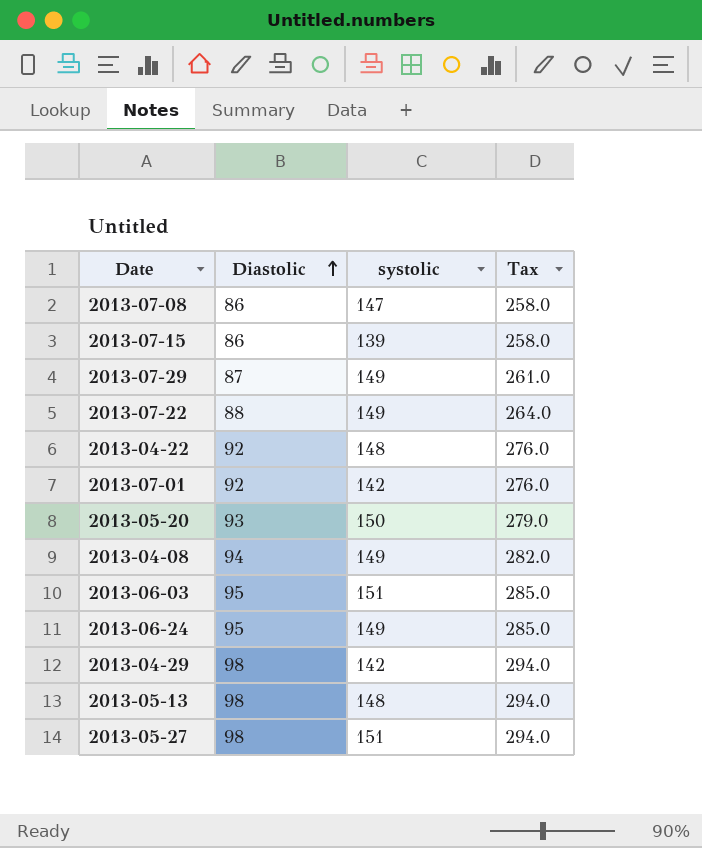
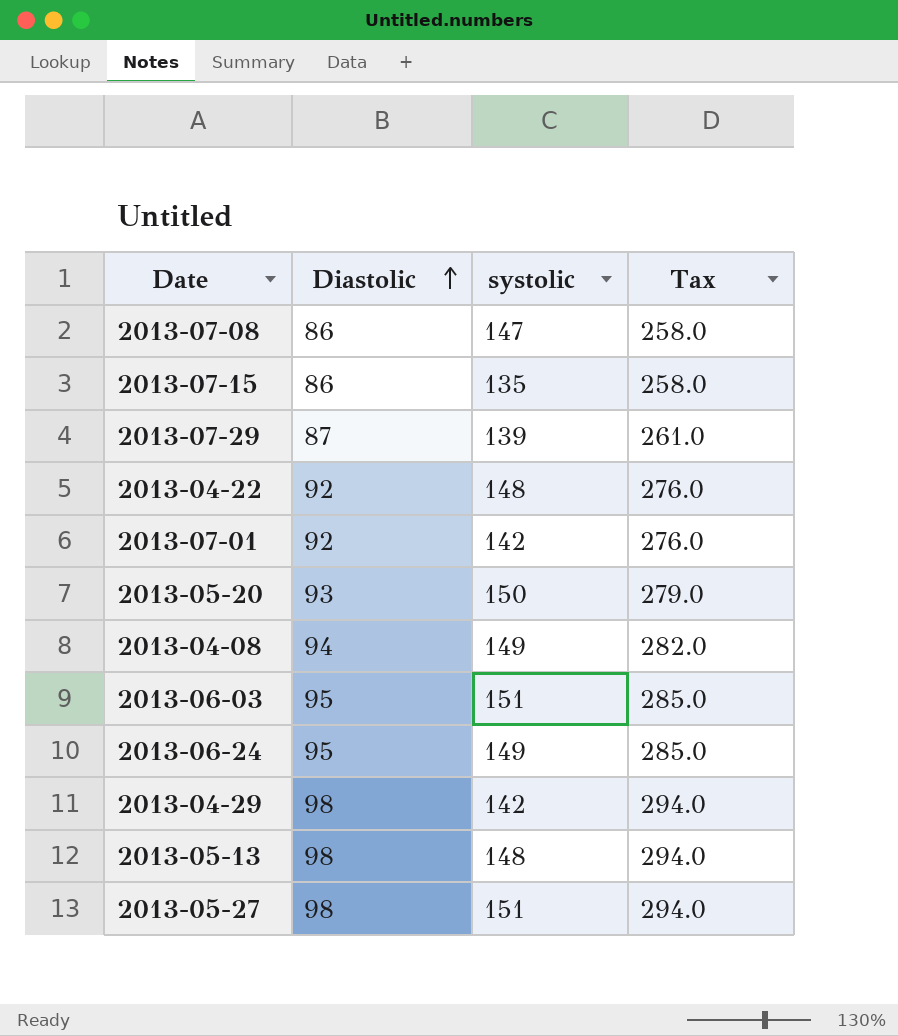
row 2013-07-22: 88 | 149 | 264.0 -> none
2013-07-15 | systolic: 139 -> 135
2013-07-29 | systolic: 149 -> 139

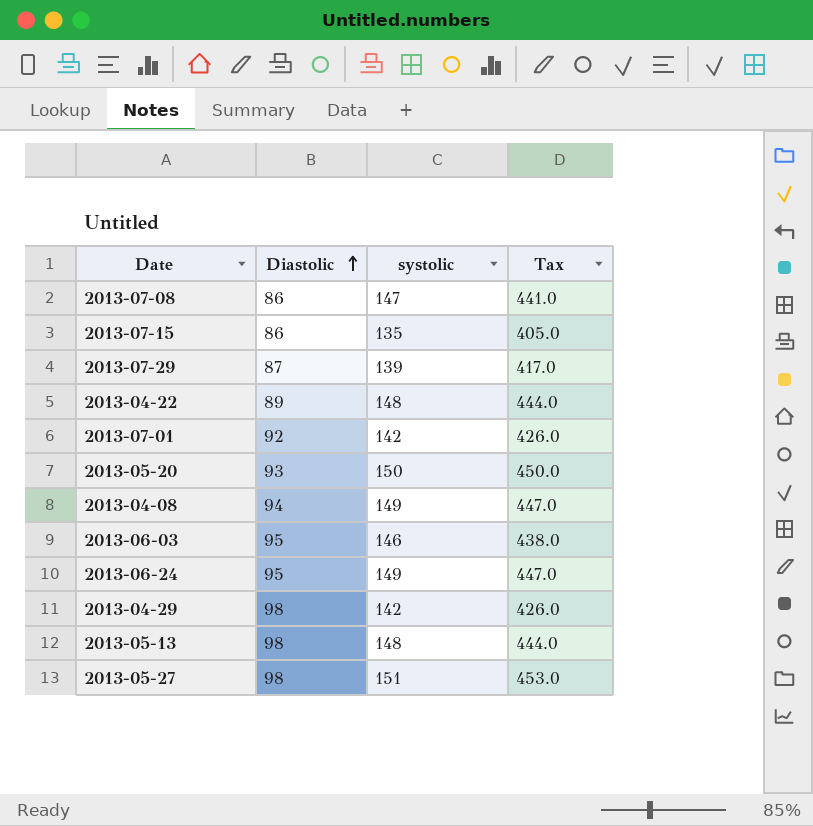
column Tax | formula: [Diastolic] * 3 -> [systolic] * 3
2013-04-22 | Diastolic: 92 -> 89
2013-06-03 | systolic: 151 -> 146

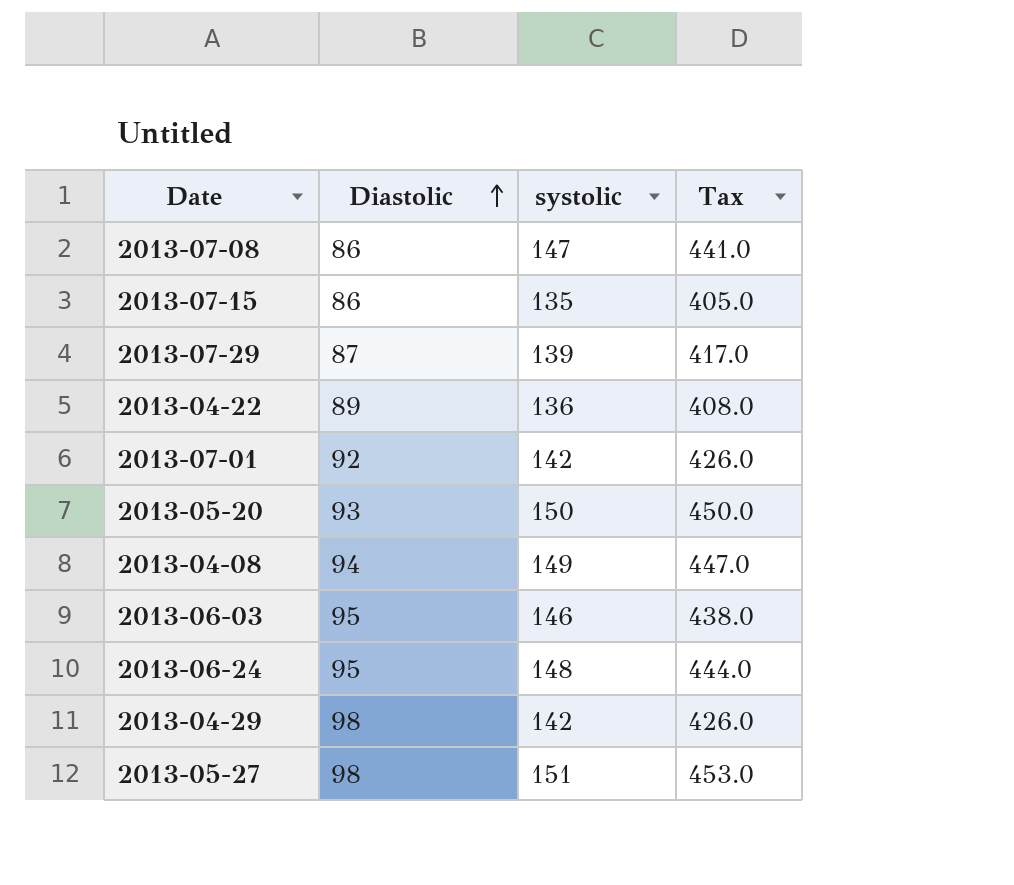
row 2013-05-13: 98 | 148 | 444.0 -> none
2013-04-22 | systolic: 148 -> 136
2013-04-22 | Tax: 444.0 -> 408.0
2013-06-24 | systolic: 149 -> 148
2013-06-24 | Tax: 447.0 -> 444.0

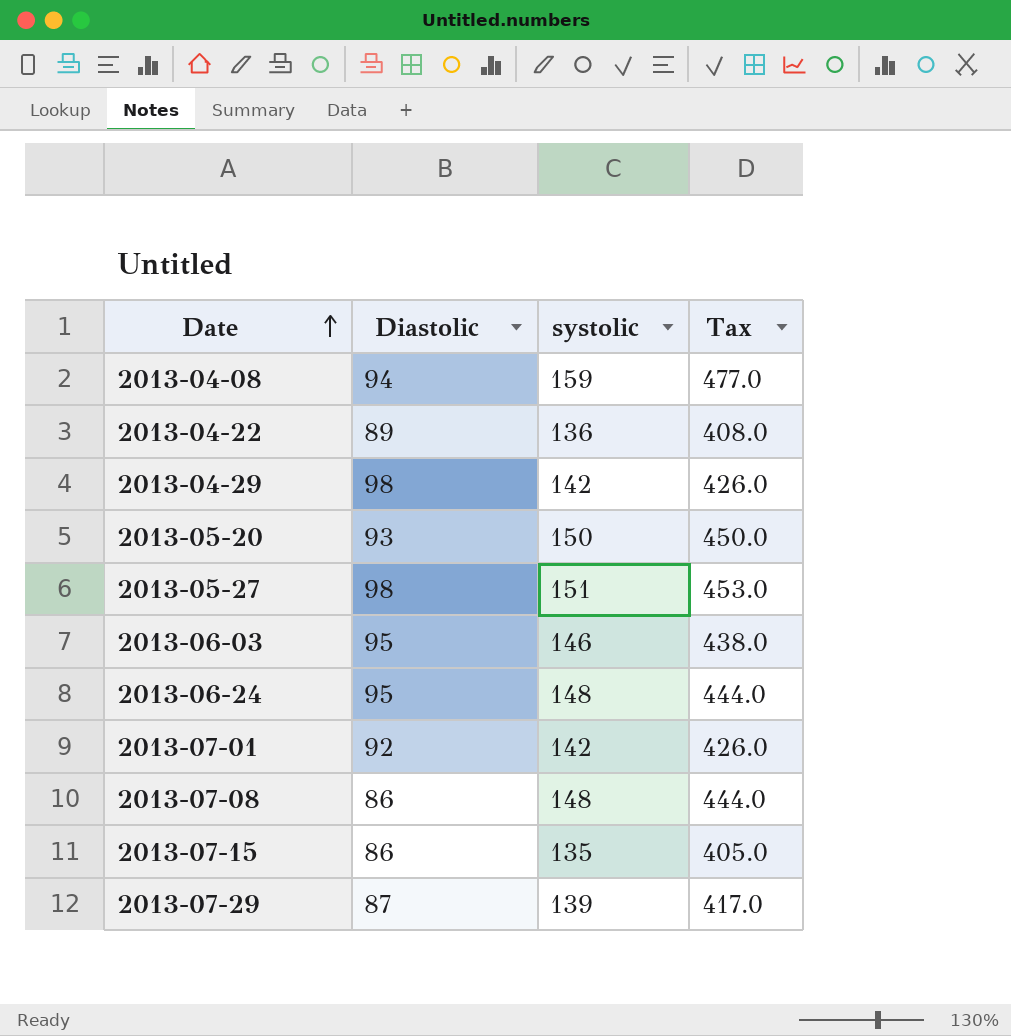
row order: Diastolic ascending -> Date ascending
2013-04-08 | systolic: 149 -> 159
2013-04-08 | Tax: 447.0 -> 477.0
2013-07-08 | systolic: 147 -> 148
2013-07-08 | Tax: 441.0 -> 444.0

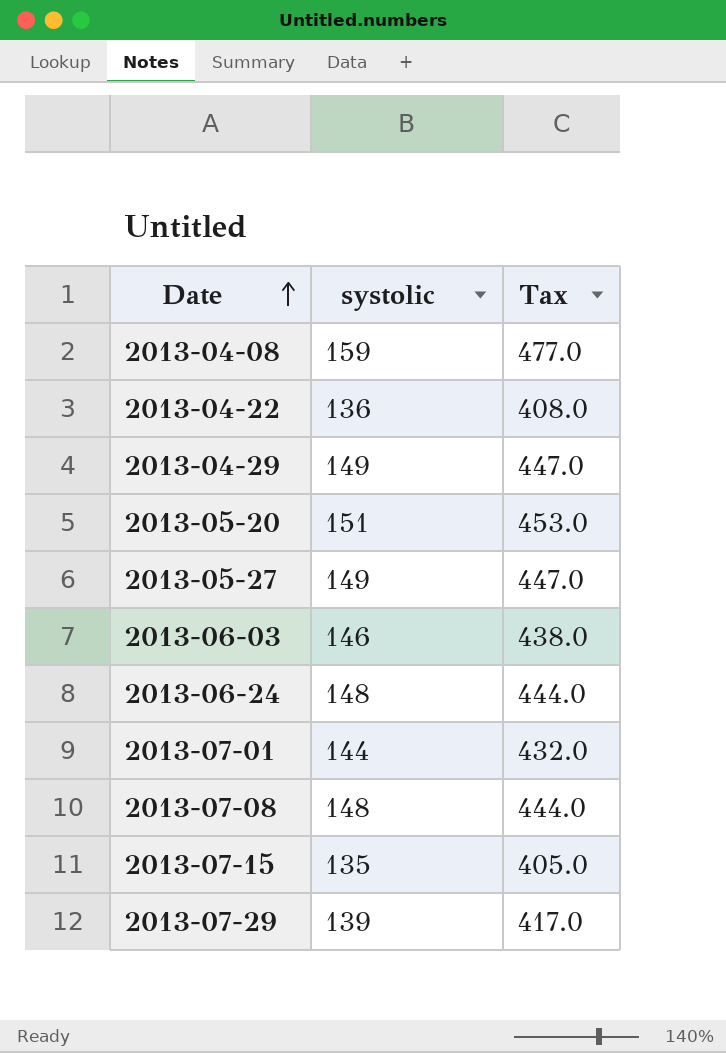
column Diastolic | position: 2 -> none
2013-04-29 | systolic: 142 -> 149
2013-04-29 | Tax: 426.0 -> 447.0
2013-05-20 | systolic: 150 -> 151
2013-05-20 | Tax: 450.0 -> 453.0
2013-05-27 | systolic: 151 -> 149
2013-05-27 | Tax: 453.0 -> 447.0
2013-07-01 | systolic: 142 -> 144
2013-07-01 | Tax: 426.0 -> 432.0

